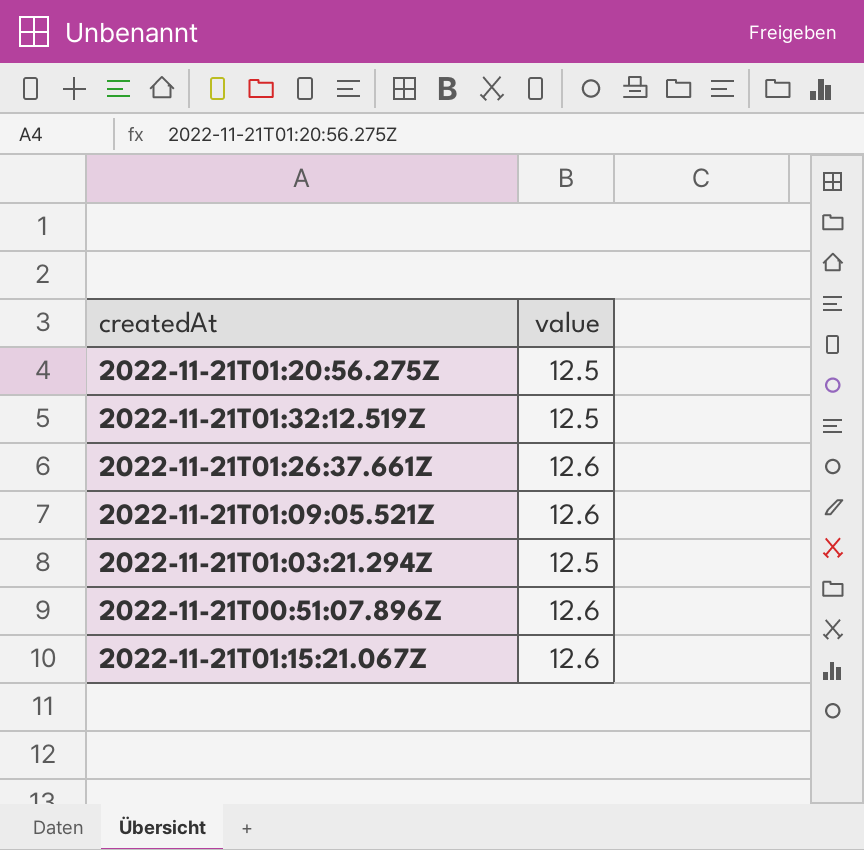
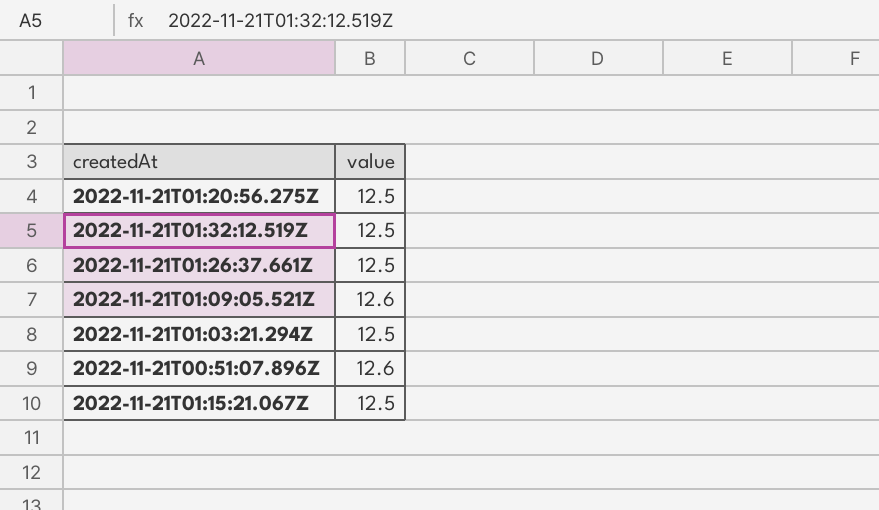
2022-11-21T01:26:37.661Z | value: 12.6 -> 12.5
2022-11-21T01:15:21.067Z | value: 12.6 -> 12.5

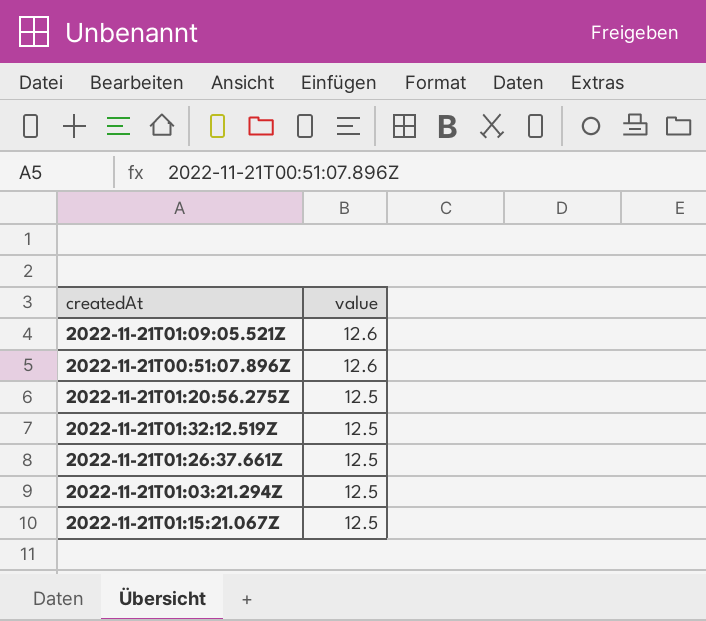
row order: none -> value descending

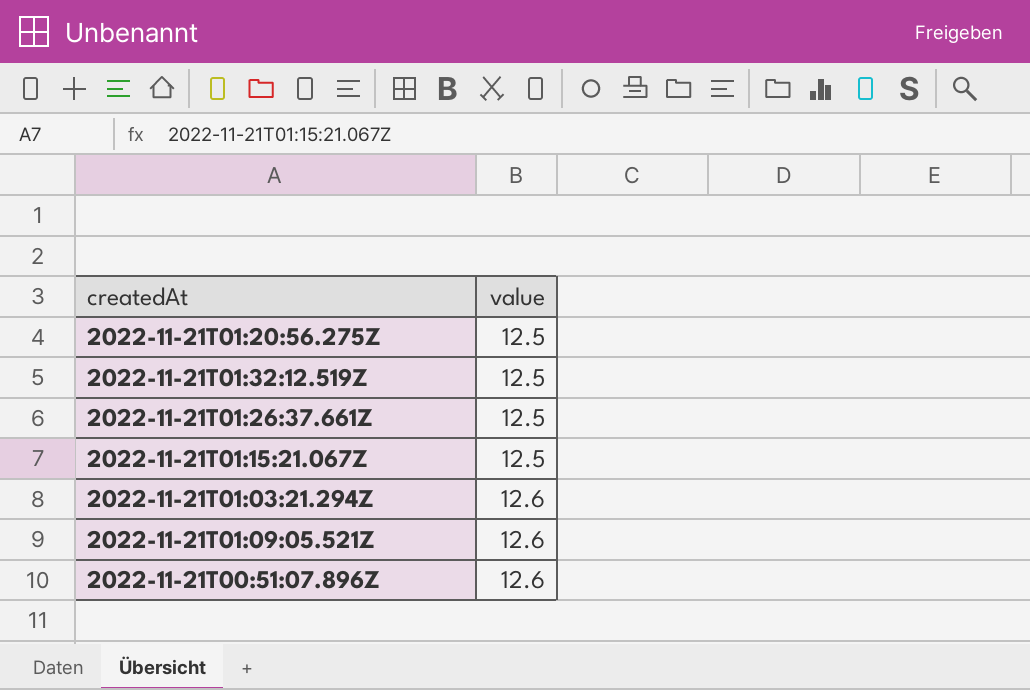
row order: value descending -> value ascending
2022-11-21T01:03:21.294Z | value: 12.5 -> 12.6

